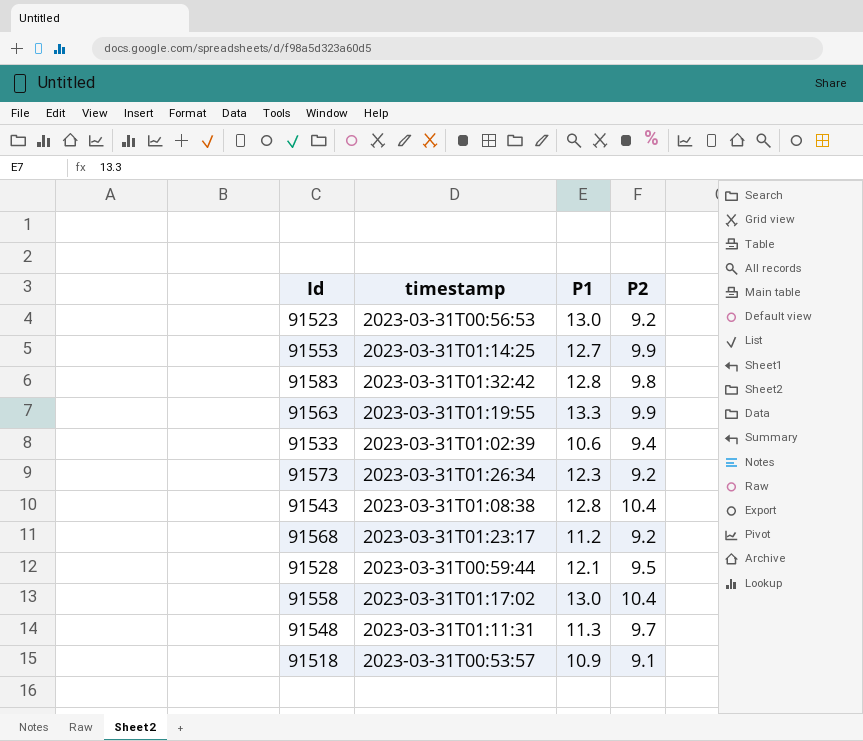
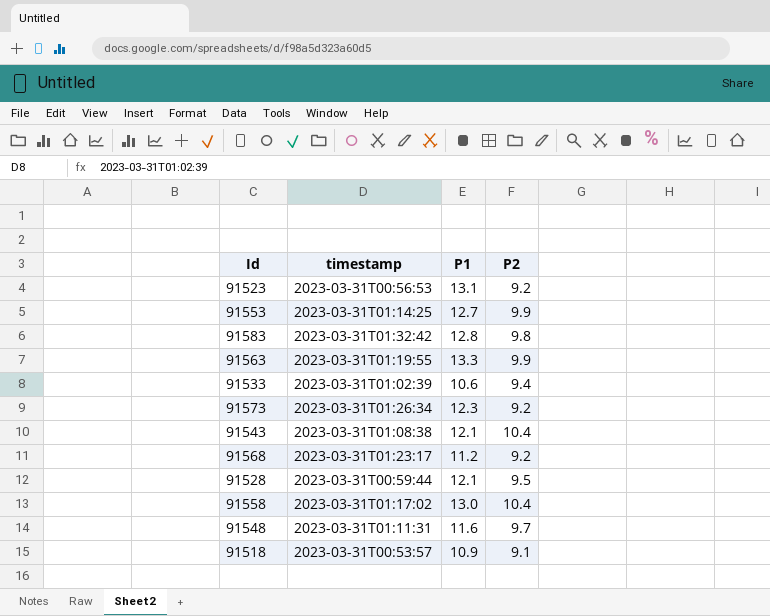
91523 | P1: 13.0 -> 13.1
91543 | P1: 12.8 -> 12.1
91548 | P1: 11.3 -> 11.6

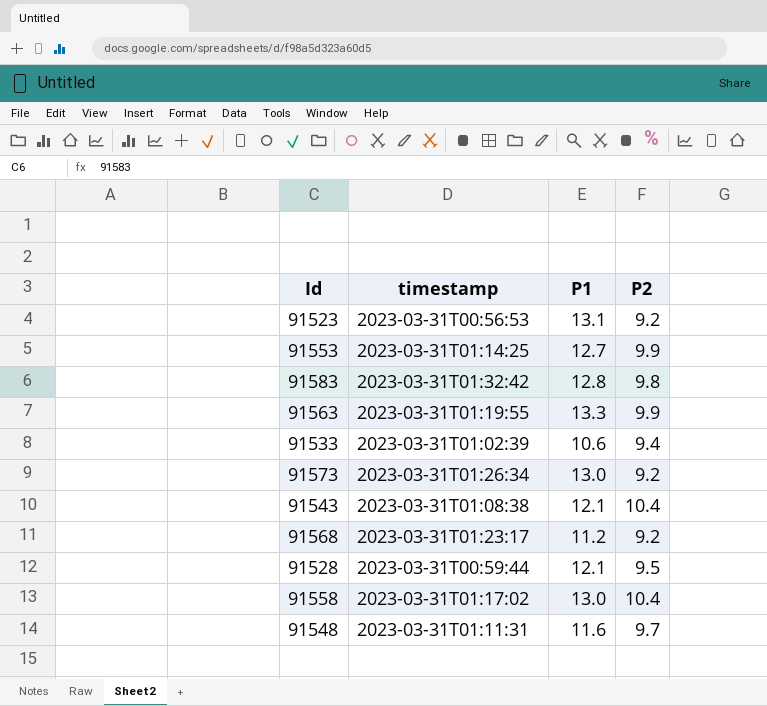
row 91518: 2023-03-31T00:53:57 | 10.9 | 9.1 -> none
91573 | P1: 12.3 -> 13.0

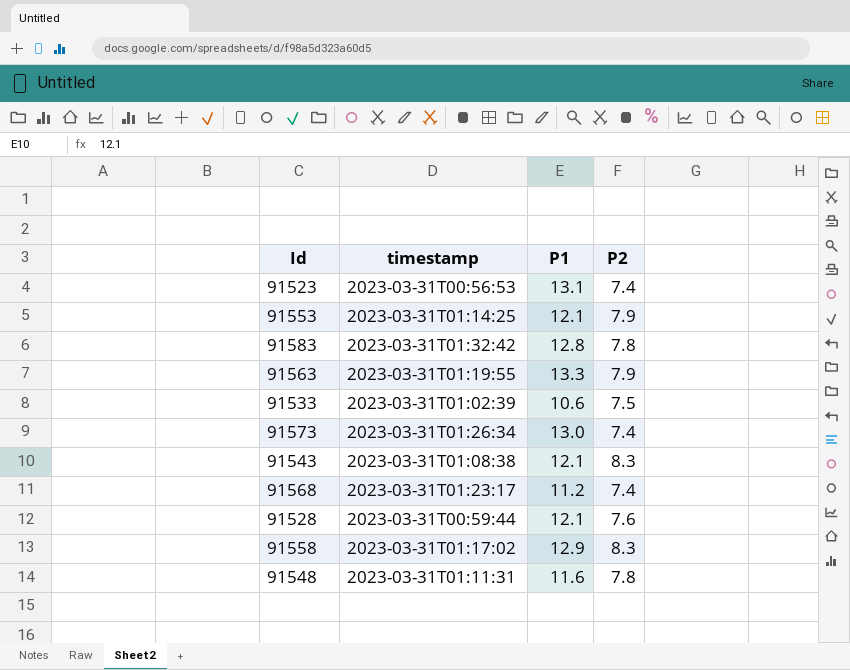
91523 | P2: 9.2 -> 7.4
91553 | P1: 12.7 -> 12.1
91553 | P2: 9.9 -> 7.9
91583 | P2: 9.8 -> 7.8
91563 | P2: 9.9 -> 7.9
91533 | P2: 9.4 -> 7.5
91573 | P2: 9.2 -> 7.4
91543 | P2: 10.4 -> 8.3
91568 | P2: 9.2 -> 7.4
91528 | P2: 9.5 -> 7.6
91558 | P1: 13.0 -> 12.9
91558 | P2: 10.4 -> 8.3
91548 | P2: 9.7 -> 7.8

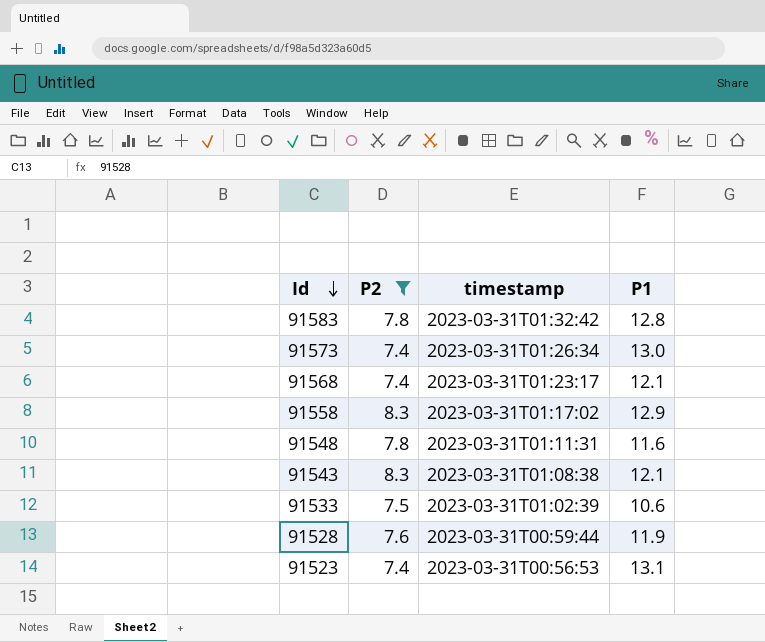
filter: none -> P2 != 7.9
row order: none -> Id descending
column P2 | position: 4 -> 2
91568 | P1: 11.2 -> 12.1
91528 | P1: 12.1 -> 11.9

